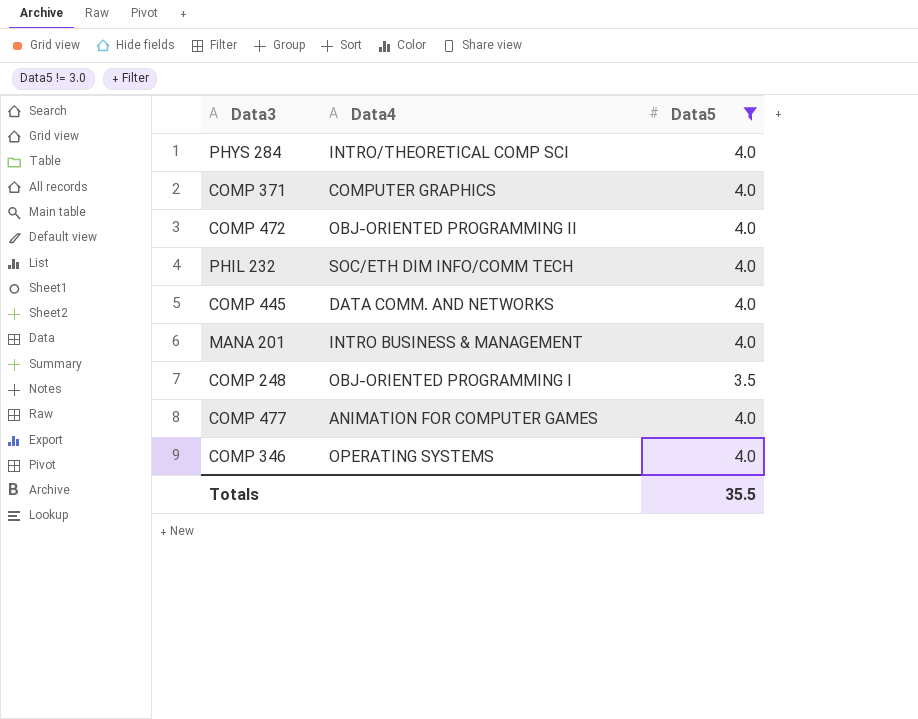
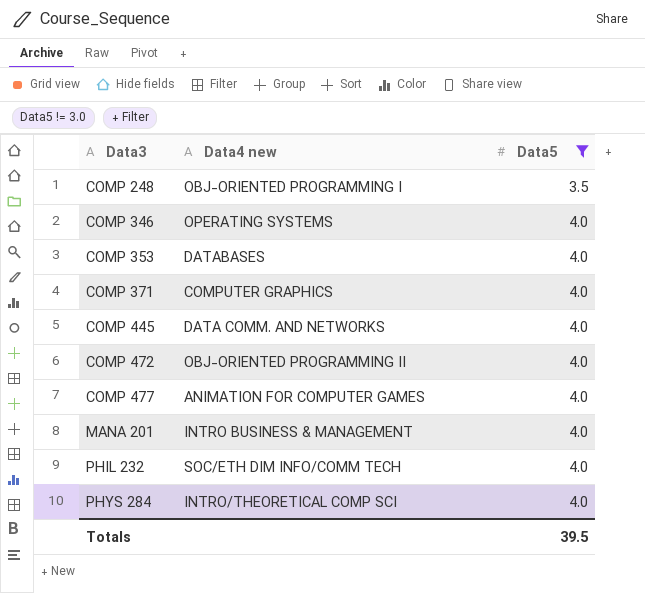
row order: none -> Data3 ascending
column name: Data4 -> Data4 new
row COMP 353: none -> DATABASES | 4.0
Totals | Data5: 35.5 -> 39.5

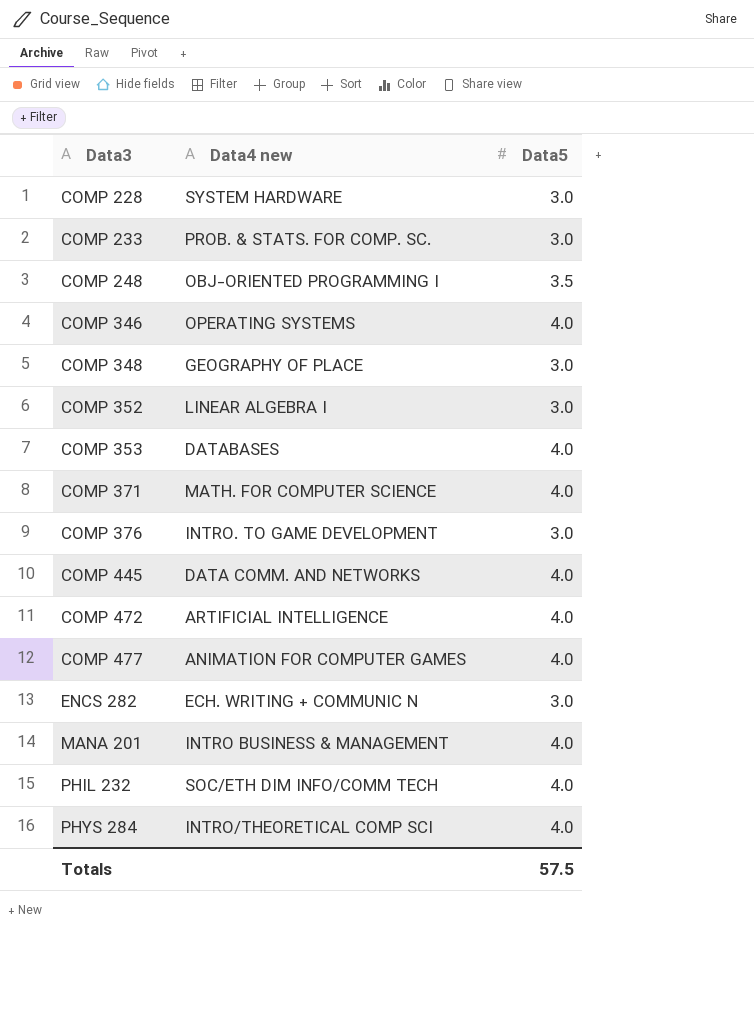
filter: Data5 != 3.0 -> none
COMP 371 | Data4 new: COMPUTER GRAPHICS -> MATH. FOR COMPUTER SCIENCE
COMP 472 | Data4 new: OBJ-ORIENTED PROGRAMMING II -> ARTIFICIAL INTELLIGENCE
Totals | Data5: 39.5 -> 57.5

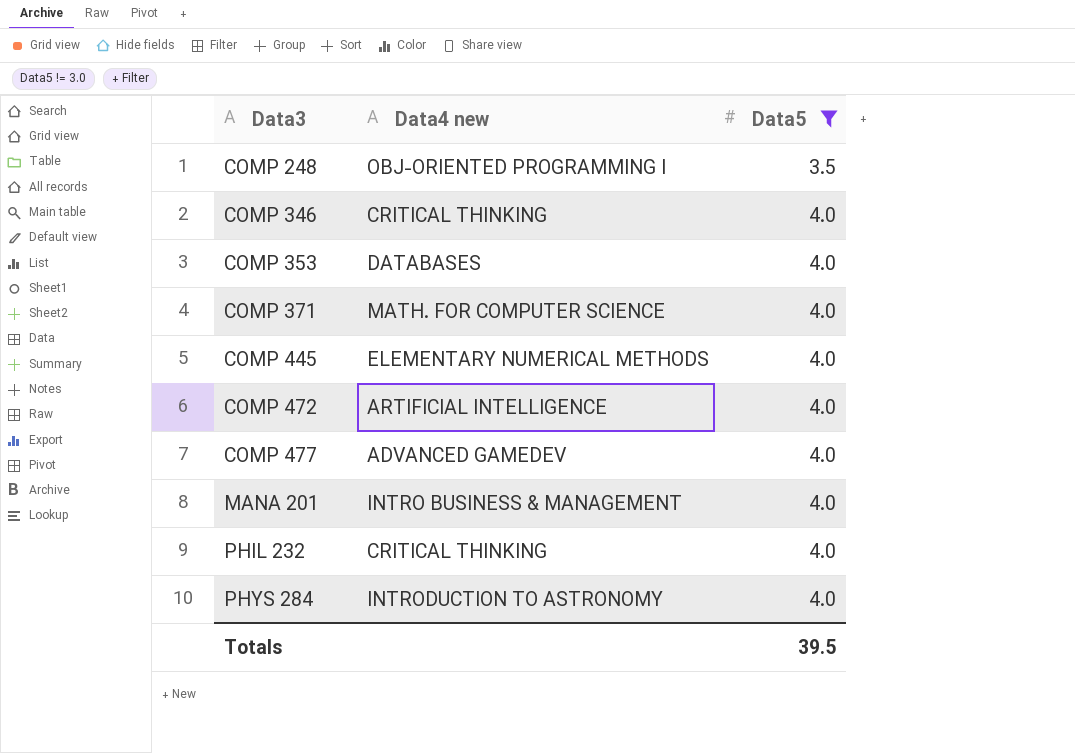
filter: none -> Data5 != 3.0
COMP 346 | Data4 new: OPERATING SYSTEMS -> CRITICAL THINKING
COMP 445 | Data4 new: DATA COMM. AND NETWORKS -> ELEMENTARY NUMERICAL METHODS
COMP 477 | Data4 new: ANIMATION FOR COMPUTER GAMES -> ADVANCED GAMEDEV
PHIL 232 | Data4 new: SOC/ETH DIM INFO/COMM TECH -> CRITICAL THINKING
PHYS 284 | Data4 new: INTRO/THEORETICAL COMP SCI -> INTRODUCTION TO ASTRONOMY
Totals | Data5: 57.5 -> 39.5

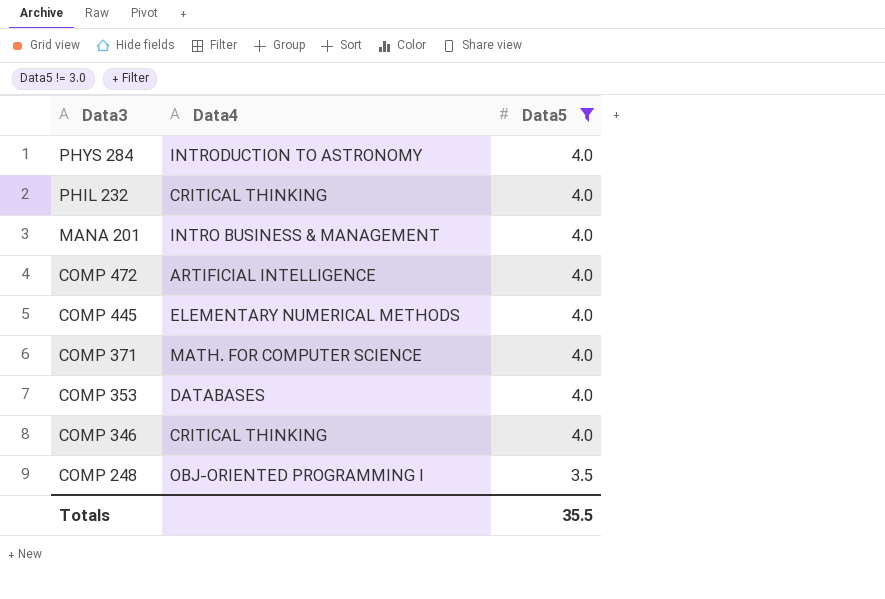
row order: Data3 ascending -> Data3 descending
column name: Data4 new -> Data4
row COMP 477: ADVANCED GAMEDEV | 4.0 -> none
Totals | Data5: 39.5 -> 35.5

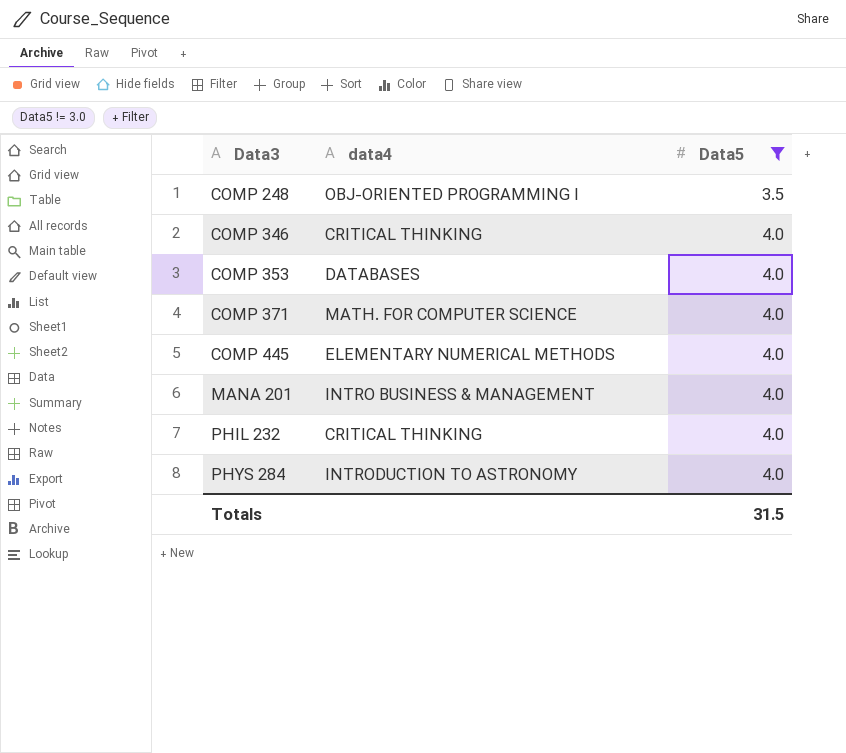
row order: Data3 descending -> Data3 ascending
column name: Data4 -> data4
row COMP 472: ARTIFICIAL INTELLIGENCE | 4.0 -> none
Totals | Data5: 35.5 -> 31.5

